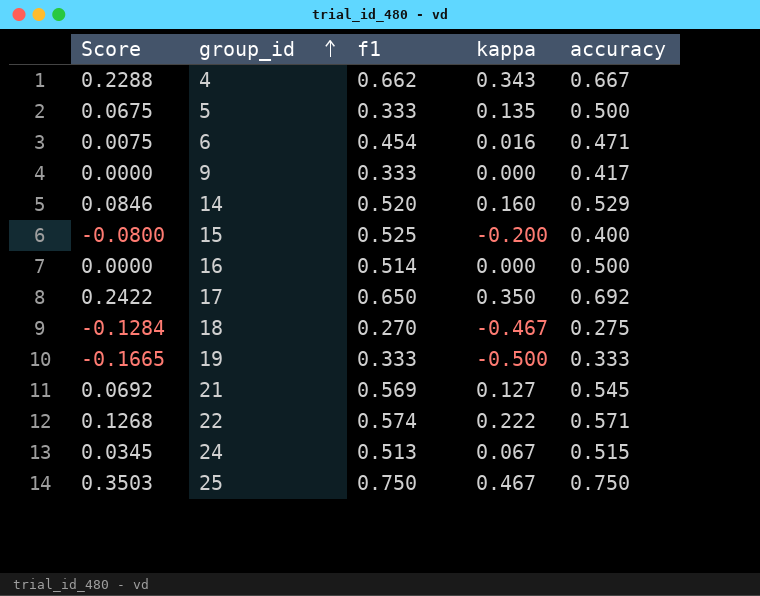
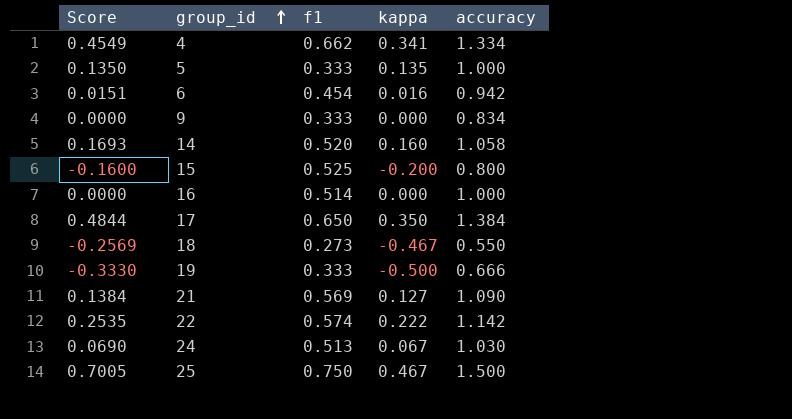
4 | Score: 0.2288 -> 0.4549
4 | kappa: 0.343 -> 0.341
4 | accuracy: 0.667 -> 1.334
5 | Score: 0.0675 -> 0.1350
5 | accuracy: 0.500 -> 1.000
6 | Score: 0.0075 -> 0.0151
6 | accuracy: 0.471 -> 0.942
9 | accuracy: 0.417 -> 0.834
14 | Score: 0.0846 -> 0.1693
14 | accuracy: 0.529 -> 1.058
15 | Score: -0.0800 -> -0.1600
15 | accuracy: 0.400 -> 0.800
16 | accuracy: 0.500 -> 1.000
17 | Score: 0.2422 -> 0.4844
17 | accuracy: 0.692 -> 1.384
18 | Score: -0.1284 -> -0.2569
18 | f1: 0.270 -> 0.273
18 | accuracy: 0.275 -> 0.550
19 | Score: -0.1665 -> -0.3330
19 | accuracy: 0.333 -> 0.666
21 | Score: 0.0692 -> 0.1384
21 | accuracy: 0.545 -> 1.090
22 | Score: 0.1268 -> 0.2535
22 | accuracy: 0.571 -> 1.142
24 | Score: 0.0345 -> 0.0690
24 | accuracy: 0.515 -> 1.030
25 | Score: 0.3503 -> 0.7005
25 | accuracy: 0.750 -> 1.500

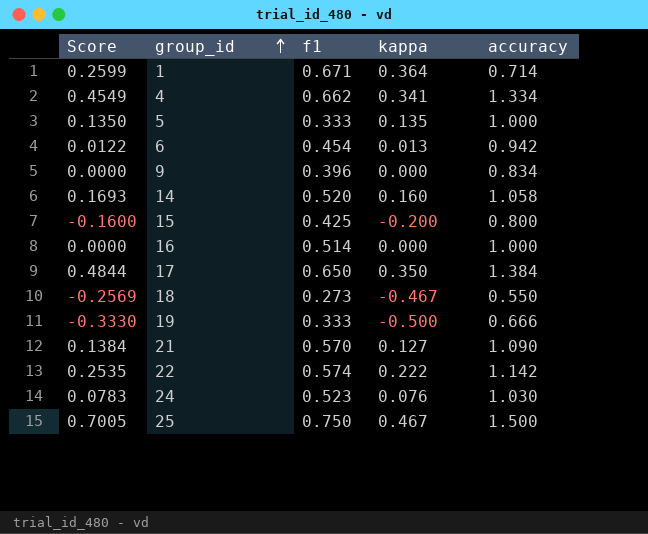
row 1: none -> 0.2599 | 0.671 | 0.364 | 0.714
6 | Score: 0.0151 -> 0.0122
6 | kappa: 0.016 -> 0.013
9 | f1: 0.333 -> 0.396
15 | f1: 0.525 -> 0.425
21 | f1: 0.569 -> 0.570
24 | Score: 0.0690 -> 0.0783
24 | f1: 0.513 -> 0.523
24 | kappa: 0.067 -> 0.076

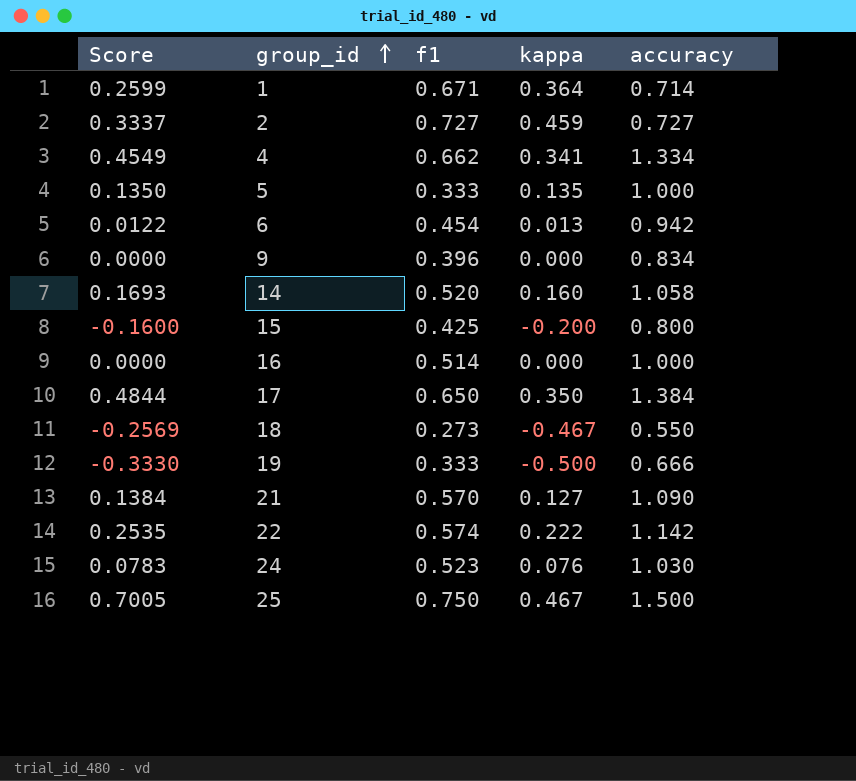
row 2: none -> 0.3337 | 0.727 | 0.459 | 0.727

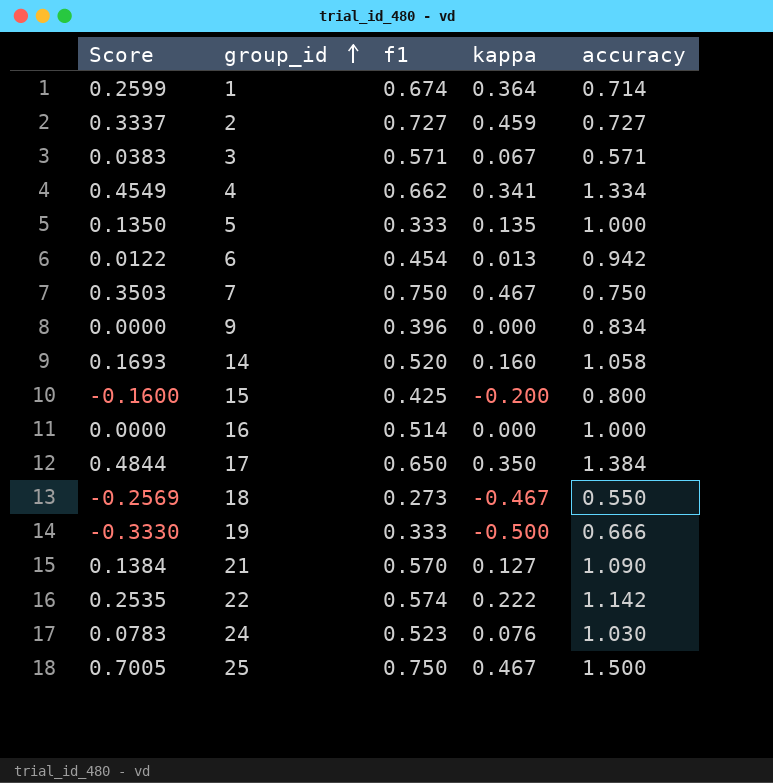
1 | f1: 0.671 -> 0.674
row 3: none -> 0.0383 | 0.571 | 0.067 | 0.571
row 7: none -> 0.3503 | 0.750 | 0.467 | 0.750

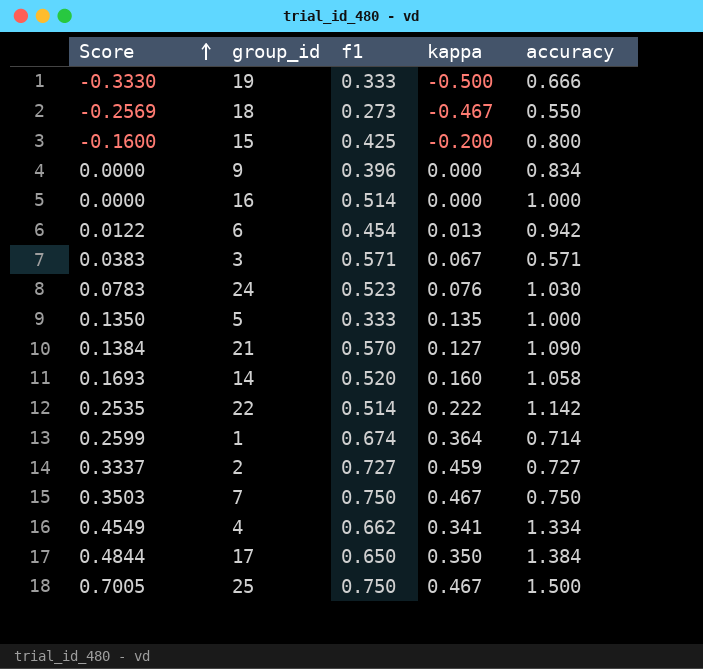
row order: group_id ascending -> Score ascending
22 | f1: 0.574 -> 0.514

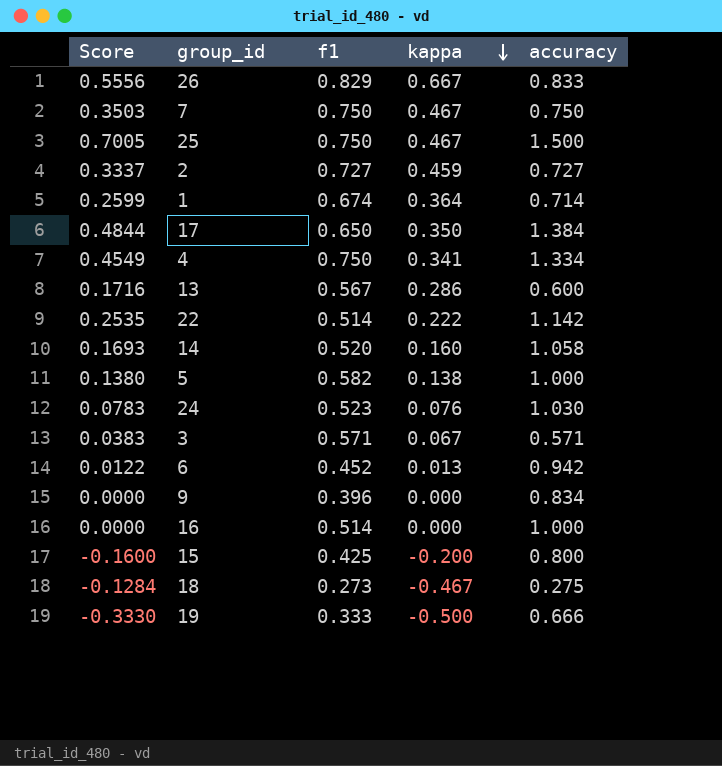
row order: Score ascending -> kappa descending
row 21: 0.1384 | 0.570 | 0.127 | 1.090 -> none
row 26: none -> 0.5556 | 0.829 | 0.667 | 0.833
4 | f1: 0.662 -> 0.750
row 13: none -> 0.1716 | 0.567 | 0.286 | 0.600
5 | Score: 0.1350 -> 0.1380
5 | f1: 0.333 -> 0.582
5 | kappa: 0.135 -> 0.138
6 | f1: 0.454 -> 0.452
18 | Score: -0.2569 -> -0.1284
18 | accuracy: 0.550 -> 0.275

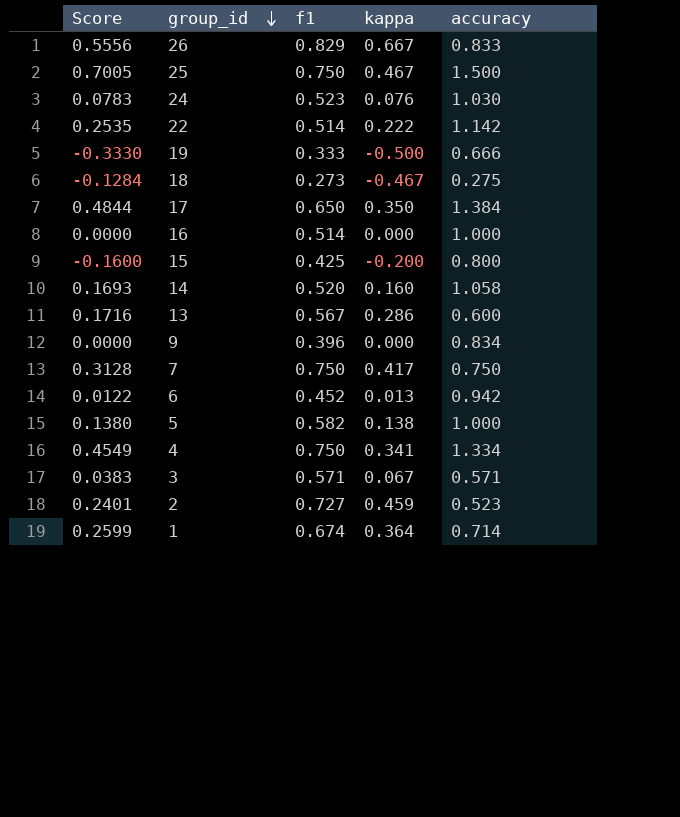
row order: kappa descending -> group_id descending
7 | Score: 0.3503 -> 0.3128
7 | kappa: 0.467 -> 0.417
2 | Score: 0.3337 -> 0.2401
2 | accuracy: 0.727 -> 0.523

